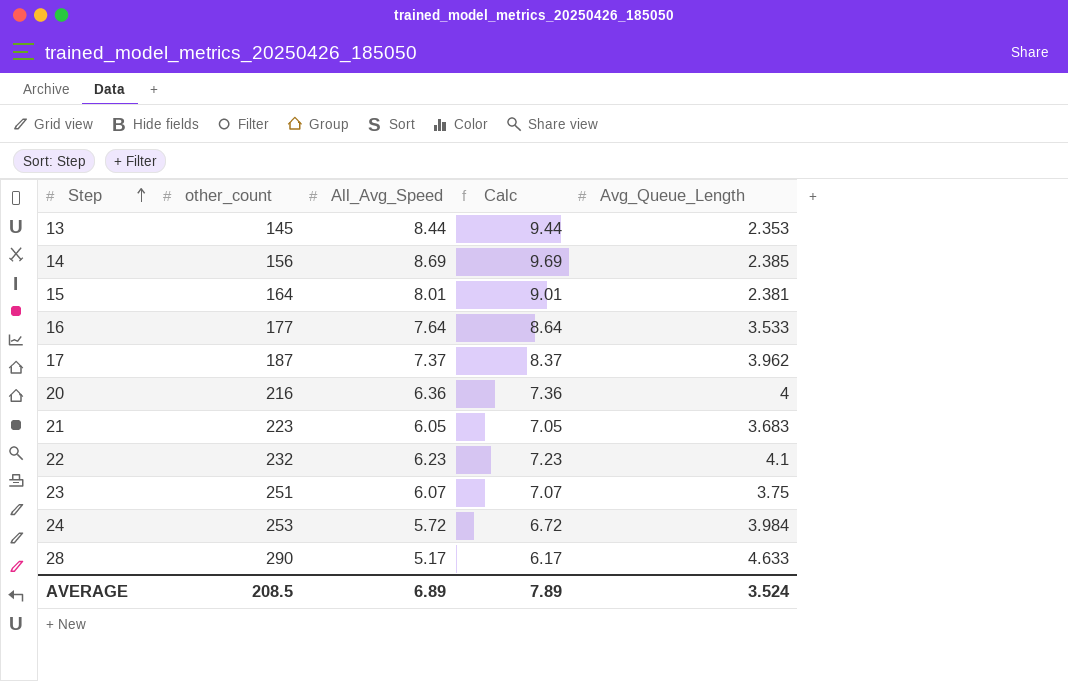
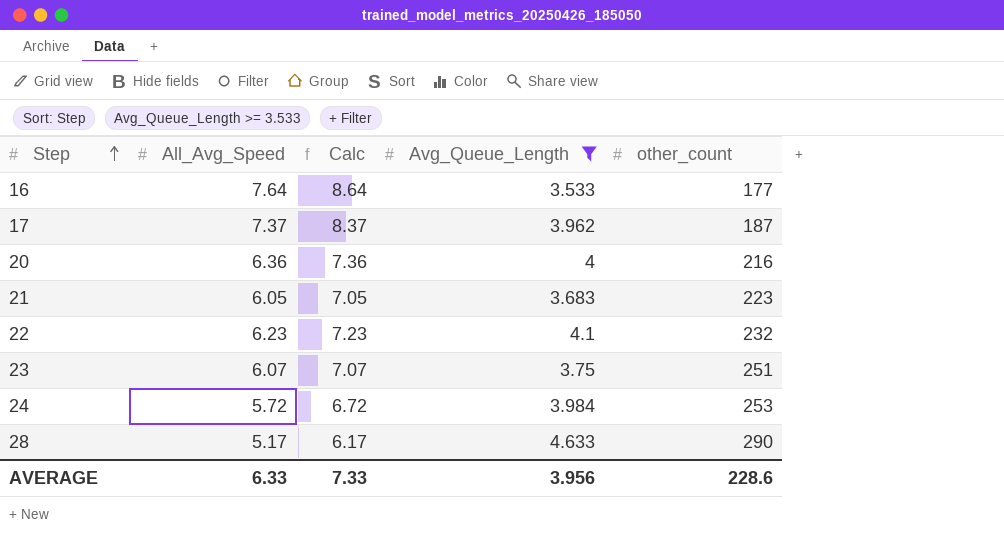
filter: none -> Avg_Queue_Length >= 3.533
column other_count | position: 2 -> 5
AVERAGE | All_Avg_Speed: 6.89 -> 6.33
AVERAGE | Calc: 7.89 -> 7.33
AVERAGE | Avg_Queue_Length: 3.524 -> 3.956
AVERAGE | other_count: 208.5 -> 228.6

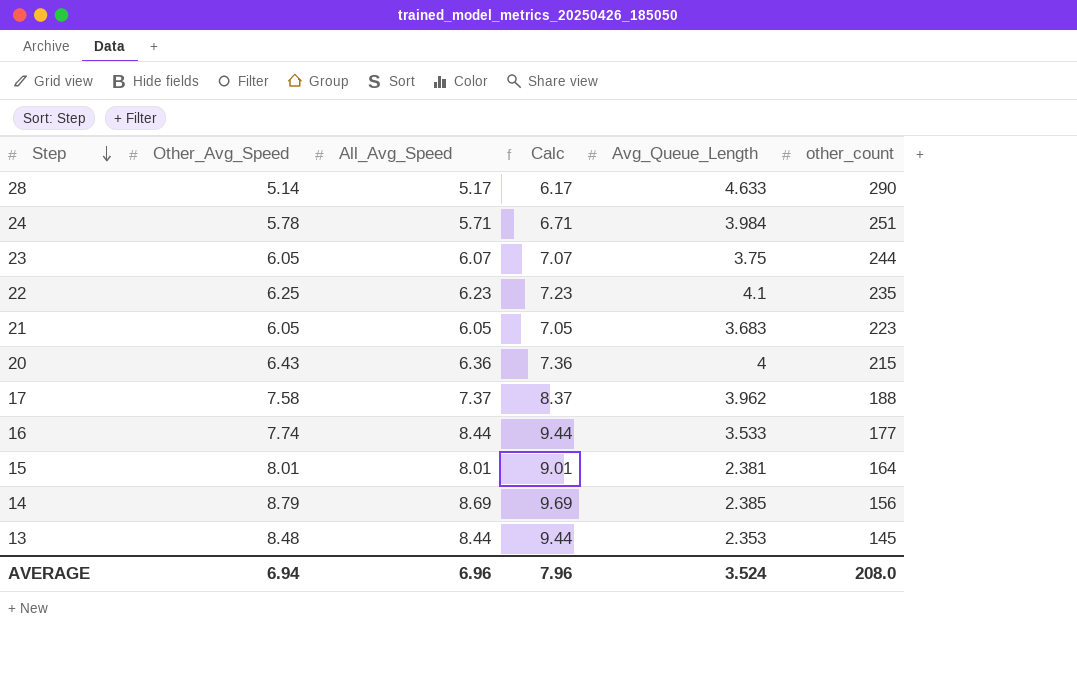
filter: Avg_Queue_Length >= 3.533 -> none
row order: Step ascending -> Step descending
column Other_Avg_Speed | position: none -> 2
24 | All_Avg_Speed: 5.72 -> 5.71
24 | Calc: 6.72 -> 6.71
24 | other_count: 253 -> 251
23 | other_count: 251 -> 244
22 | other_count: 232 -> 235
20 | other_count: 216 -> 215
17 | other_count: 187 -> 188
16 | All_Avg_Speed: 7.64 -> 8.44
16 | Calc: 8.64 -> 9.44
AVERAGE | All_Avg_Speed: 6.33 -> 6.96
AVERAGE | Calc: 7.33 -> 7.96
AVERAGE | Avg_Queue_Length: 3.956 -> 3.524
AVERAGE | other_count: 228.6 -> 208.0

